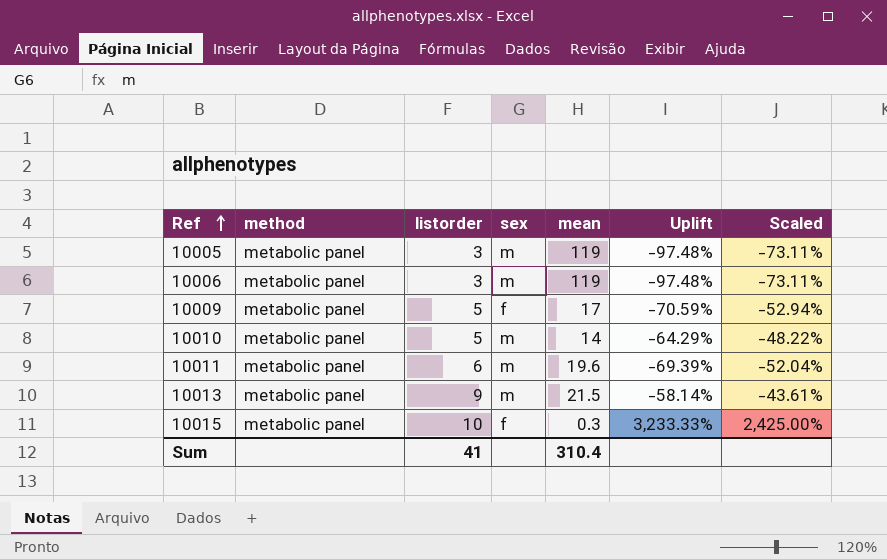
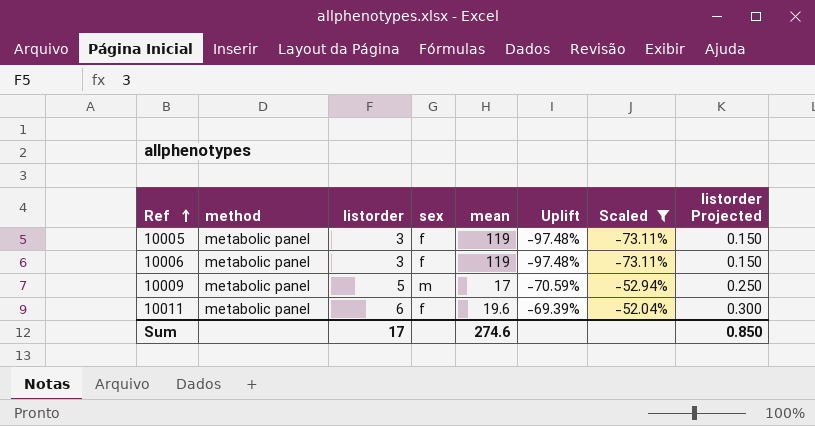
filter: none -> Scaled <= -52.04%
column listorder Projected | formula: none -> [listorder] * 0.05
10005 | sex: m -> f
10006 | sex: m -> f
10009 | sex: f -> m
10011 | sex: m -> f
Sum | listorder: 41 -> 17
Sum | mean: 310.4 -> 274.6

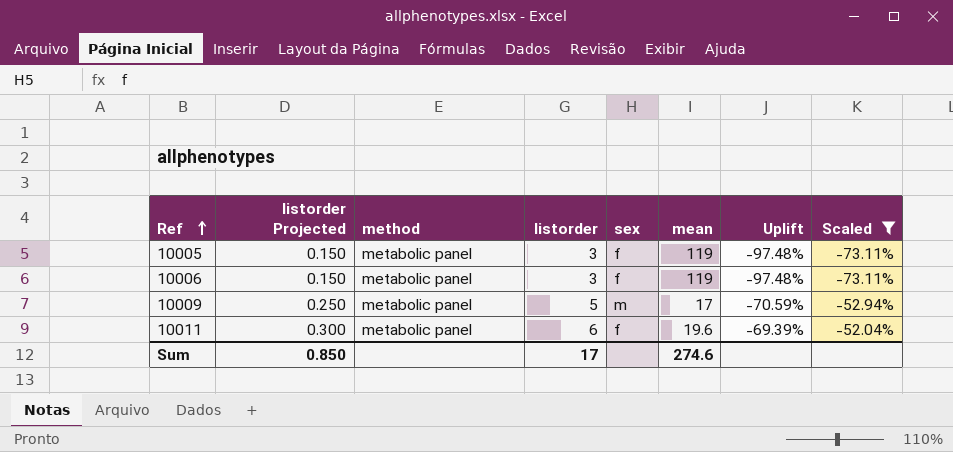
column listorder Projected | position: 8 -> 2

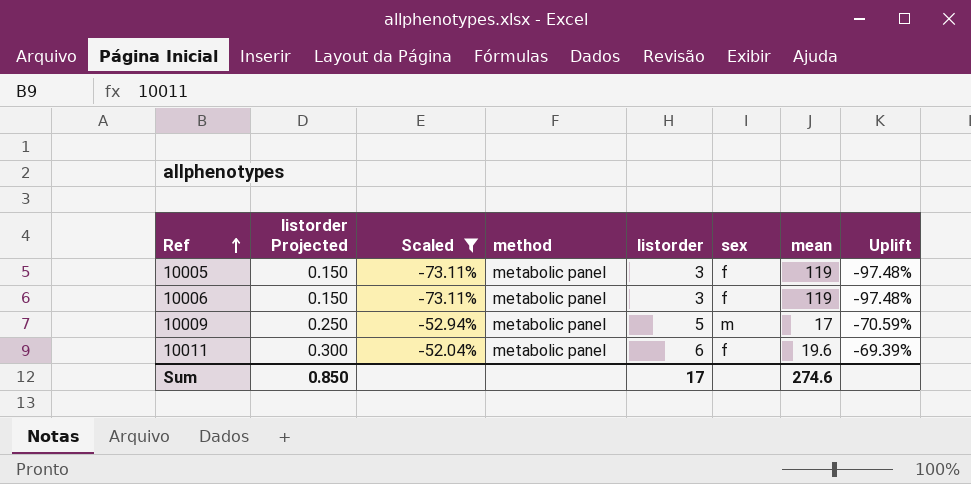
column Scaled | position: 8 -> 3

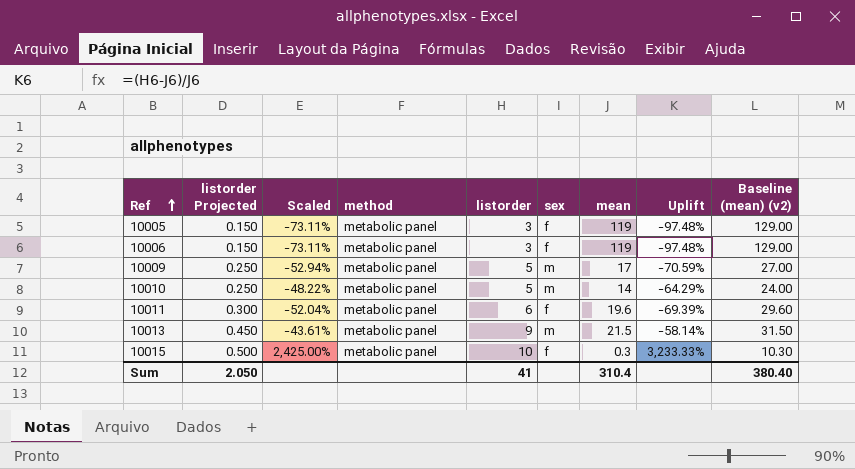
filter: Scaled <= -52.04% -> none
column Baseline (mean) (v2) | formula: none -> [mean] + 10
Sum | listorder Projected: 0.850 -> 2.050
Sum | listorder: 17 -> 41
Sum | mean: 274.6 -> 310.4

